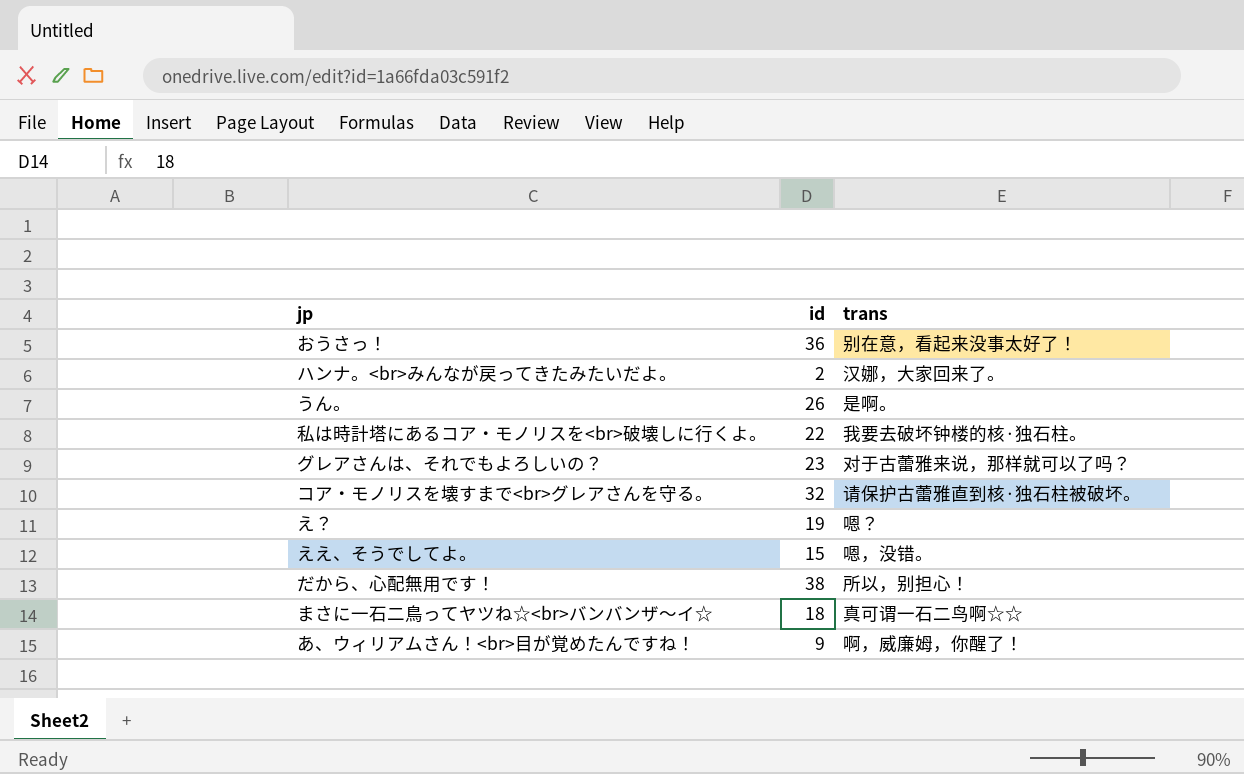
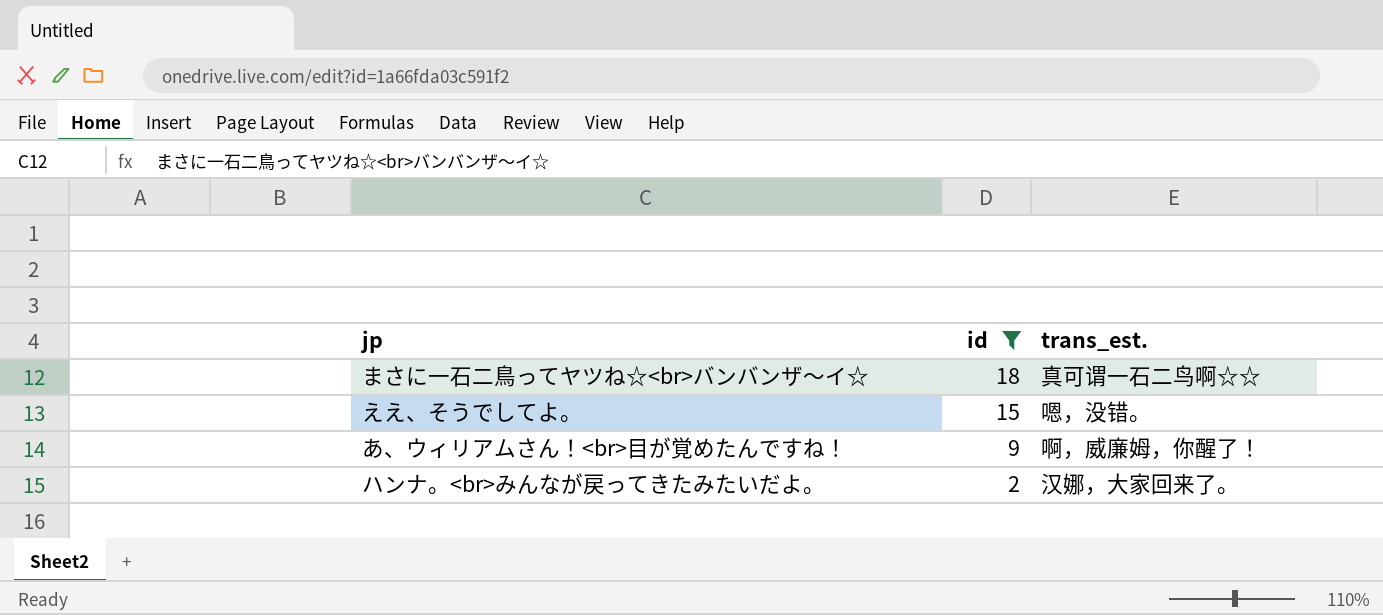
filter: none -> id <= 18
row order: none -> id descending
column name: trans -> trans_est.

